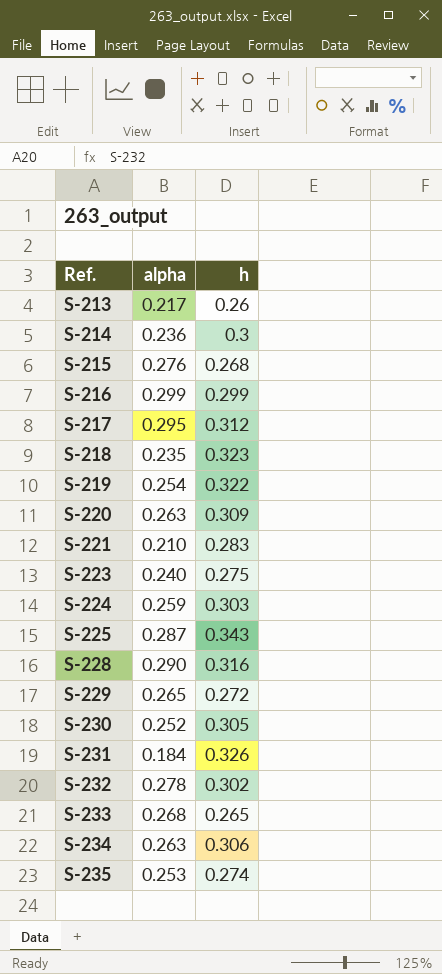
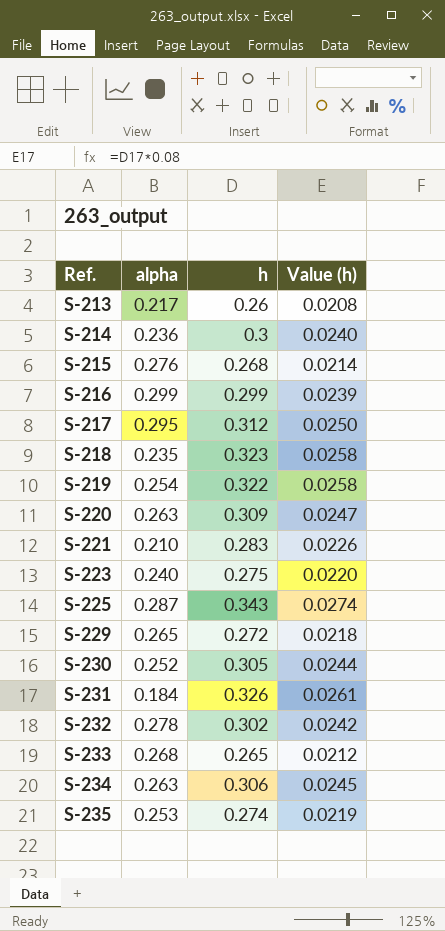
column Value (h) | formula: none -> [h] * 0.08
row S-224: 0.259 | 0.303 -> none
row S-228: 0.290 | 0.316 -> none

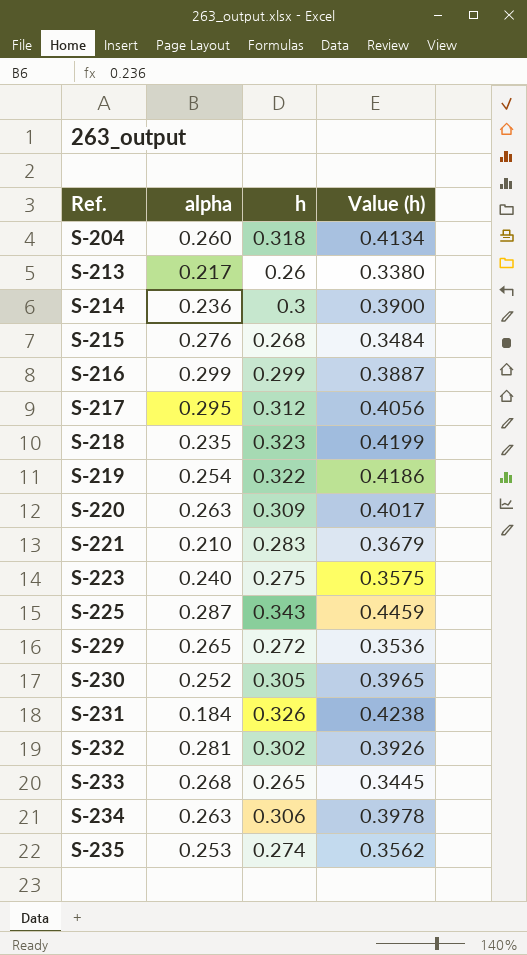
column Value (h) | formula: [h] * 0.08 -> [h] * 1.3
row S-204: none -> 0.260 | 0.318 | 0.4134
S-232 | alpha: 0.278 -> 0.281

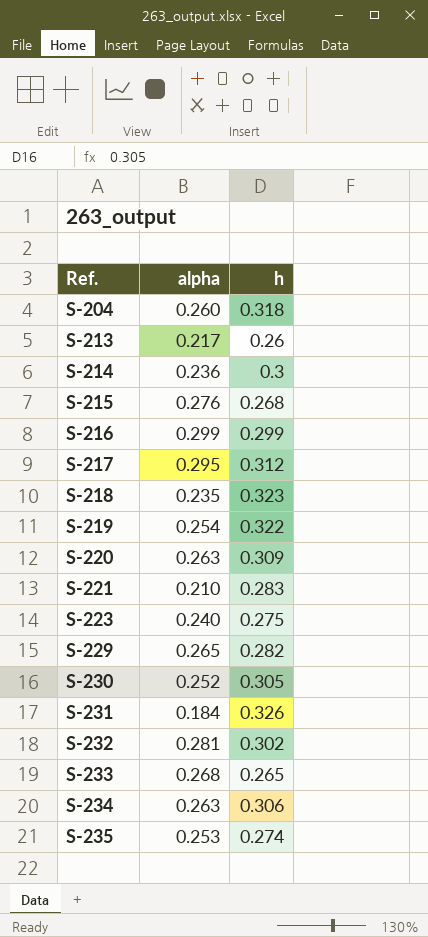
column Value (h) | formula: [h] * 1.3 -> none
row S-225: 0.287 | 0.343 | 0.4459 -> none
S-229 | h: 0.272 -> 0.282

